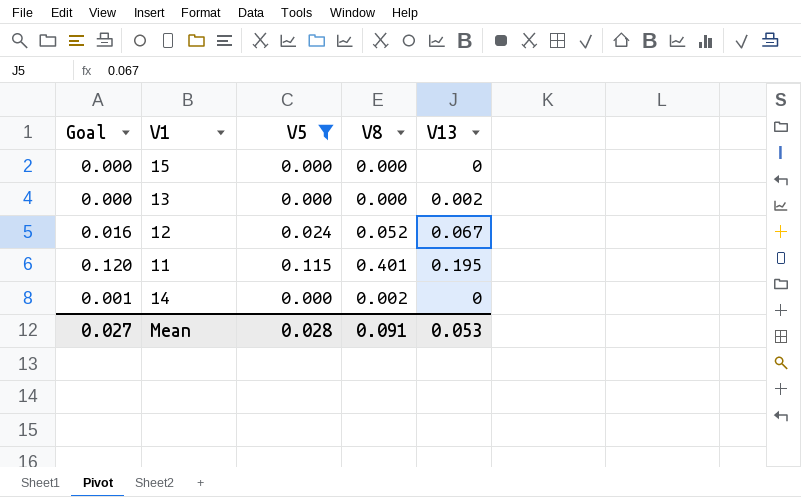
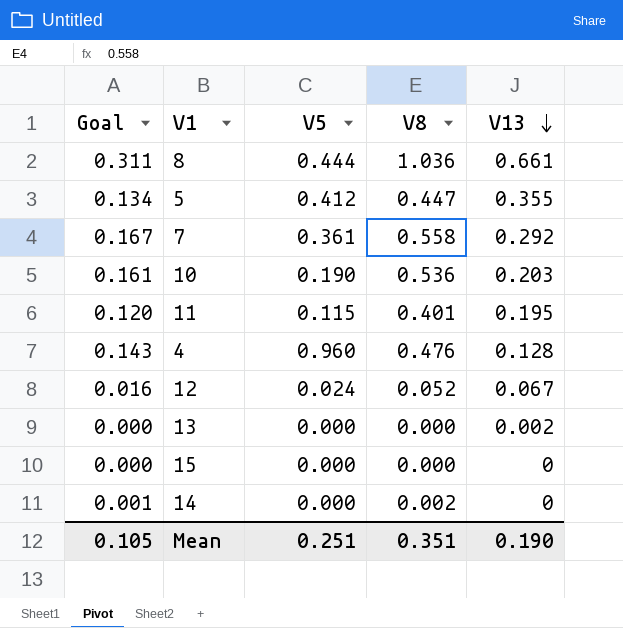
filter: V5 <= 0.115 -> none
row order: none -> V13 descending
Mean | Goal: 0.027 -> 0.105
Mean | V5: 0.028 -> 0.251
Mean | V8: 0.091 -> 0.351
Mean | V13: 0.053 -> 0.190

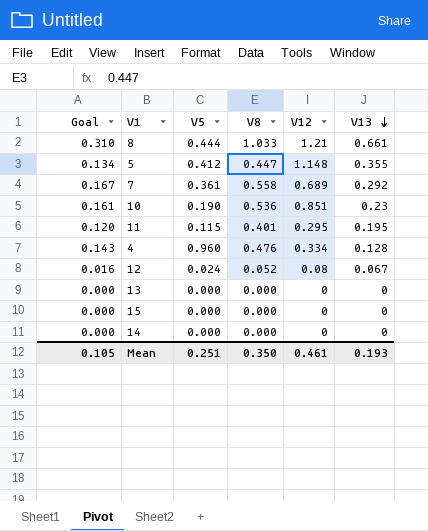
column V12 | position: none -> 5
8 | Goal: 0.311 -> 0.310
8 | V8: 1.036 -> 1.033
10 | V13: 0.203 -> 0.23
13 | V13: 0.002 -> 0
14 | Goal: 0.001 -> 0.000
14 | V8: 0.002 -> 0.000
Mean | V8: 0.351 -> 0.350
Mean | V13: 0.190 -> 0.193

